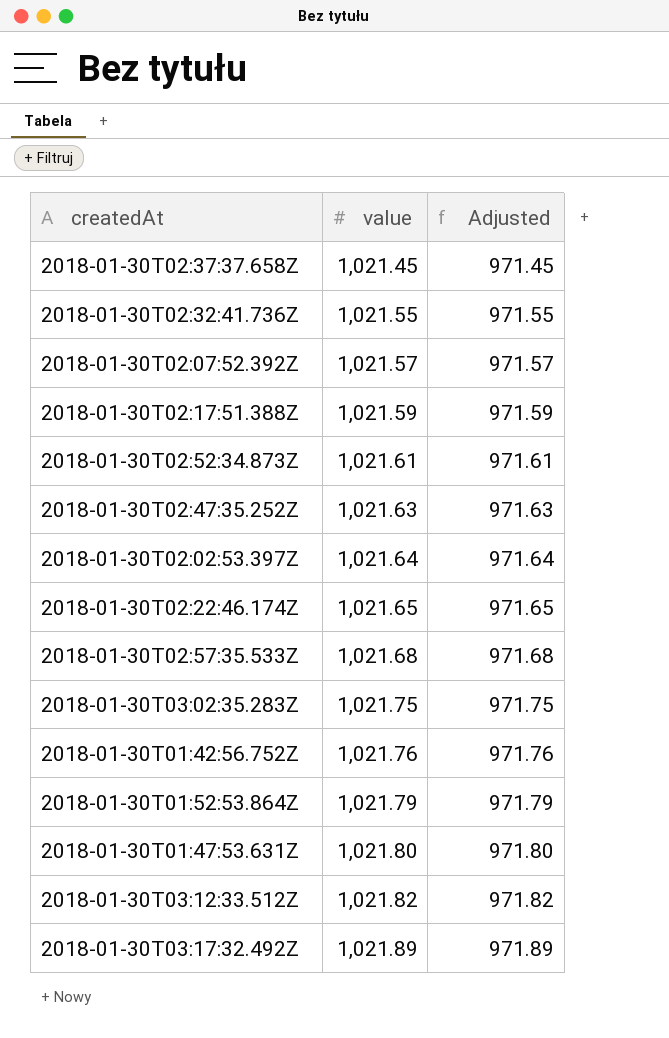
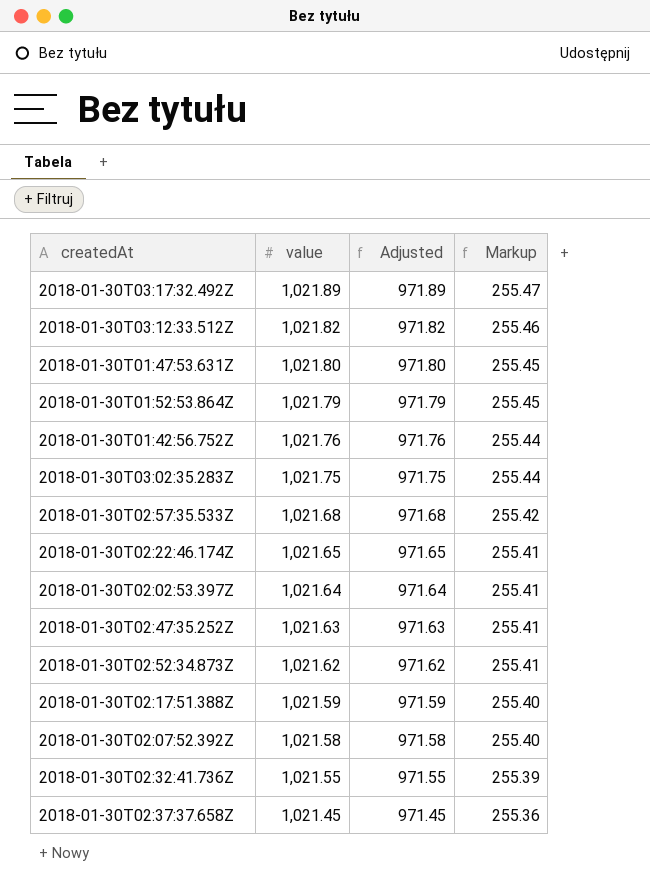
row order: value ascending -> value descending
column Markup | formula: none -> [value] * 0.25
2018-01-30T02:52:34.873Z | value: 1,021.61 -> 1,021.62
2018-01-30T02:52:34.873Z | Adjusted: 971.61 -> 971.62
2018-01-30T02:07:52.392Z | value: 1,021.57 -> 1,021.58
2018-01-30T02:07:52.392Z | Adjusted: 971.57 -> 971.58

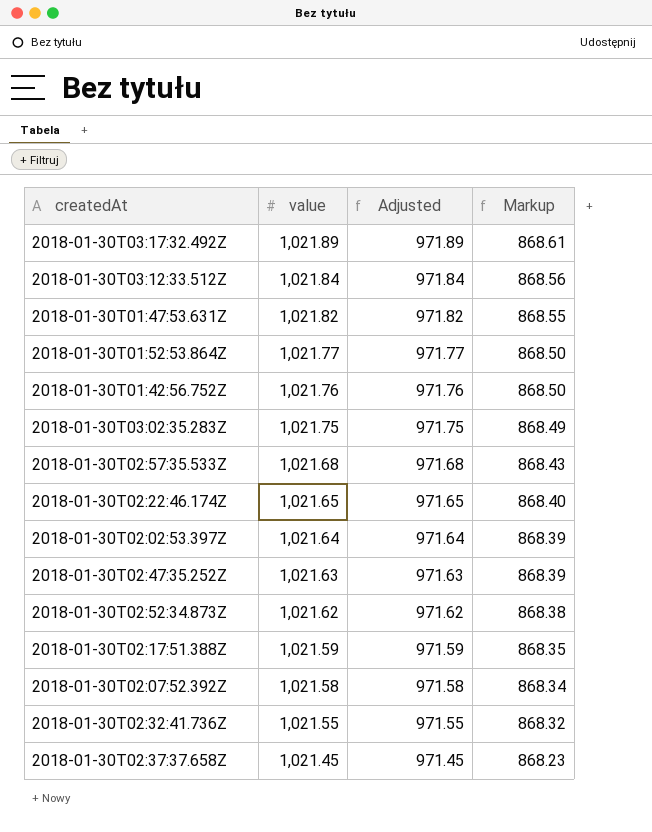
column Markup | formula: [value] * 0.25 -> [value] * 0.85
2018-01-30T03:12:33.512Z | value: 1,021.82 -> 1,021.84
2018-01-30T03:12:33.512Z | Adjusted: 971.82 -> 971.84
2018-01-30T01:47:53.631Z | value: 1,021.80 -> 1,021.82
2018-01-30T01:47:53.631Z | Adjusted: 971.80 -> 971.82
2018-01-30T01:52:53.864Z | value: 1,021.79 -> 1,021.77
2018-01-30T01:52:53.864Z | Adjusted: 971.79 -> 971.77

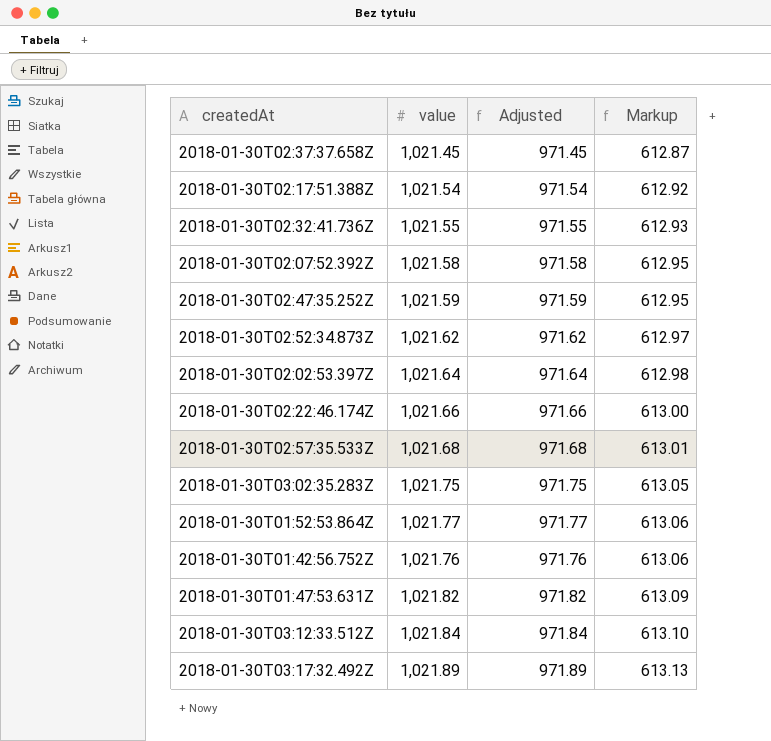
row order: value descending -> Markup ascending
column Markup | formula: [value] * 0.85 -> [value] * 0.6
2018-01-30T02:17:51.388Z | value: 1,021.59 -> 1,021.54
2018-01-30T02:17:51.388Z | Adjusted: 971.59 -> 971.54
2018-01-30T02:47:35.252Z | value: 1,021.63 -> 1,021.59
2018-01-30T02:47:35.252Z | Adjusted: 971.63 -> 971.59
2018-01-30T02:22:46.174Z | value: 1,021.65 -> 1,021.66
2018-01-30T02:22:46.174Z | Adjusted: 971.65 -> 971.66

